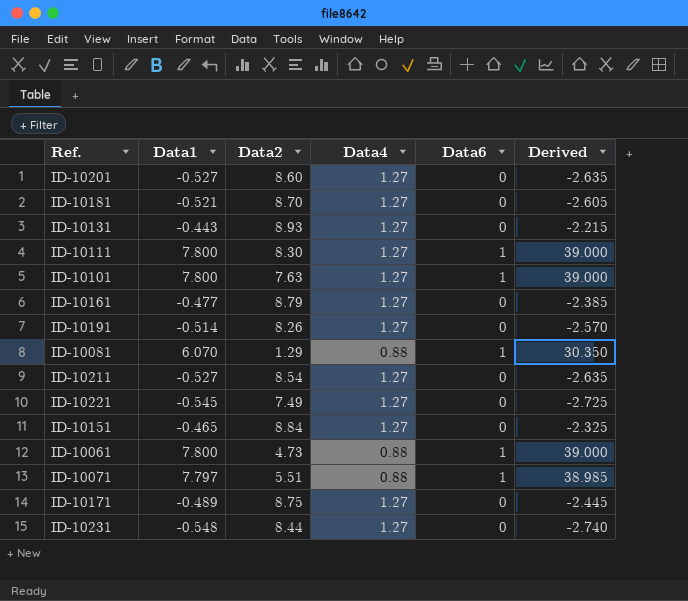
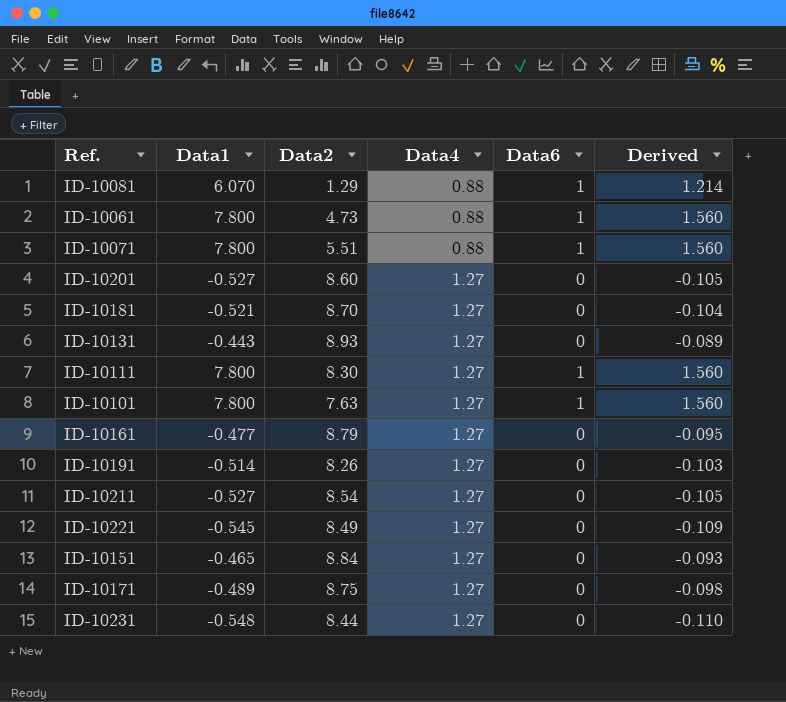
row order: none -> Data4 ascending
column Derived | formula: [Data1] * 5 -> [Data1] * 0.2
ID-10071 | Data1: 7.797 -> 7.800
ID-10221 | Data2: 7.49 -> 8.49

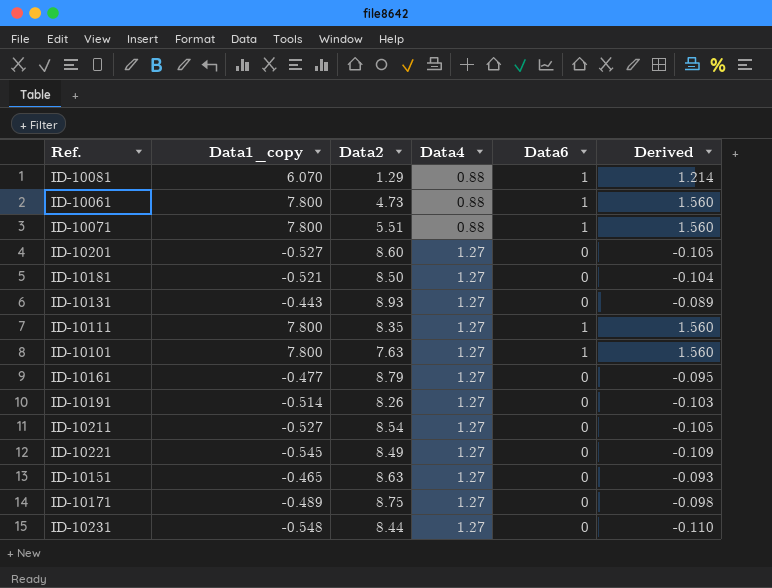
column name: Data1 -> Data1_copy
ID-10181 | Data2: 8.70 -> 8.50
ID-10111 | Data2: 8.30 -> 8.35
ID-10151 | Data2: 8.84 -> 8.63

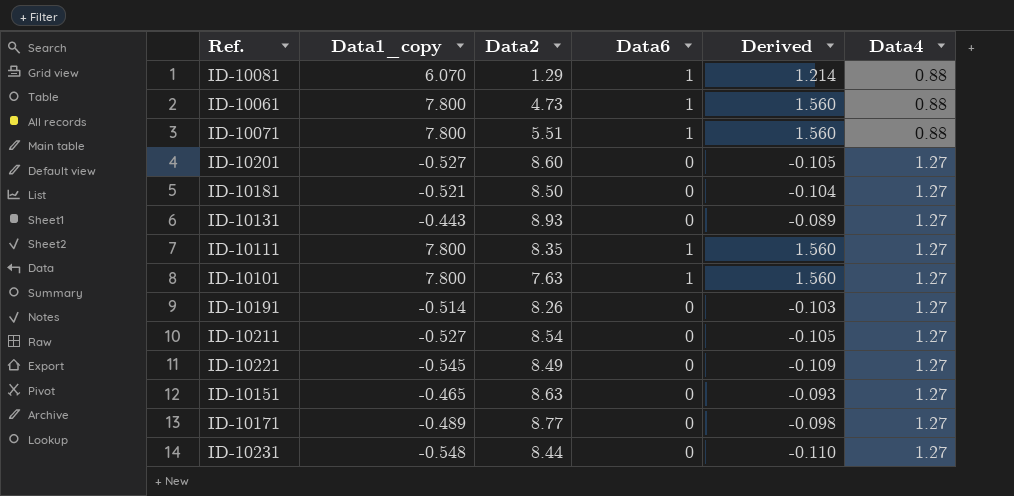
column Data4 | position: 4 -> 6
row ID-10161: -0.477 | 8.79 | 1.27 | 0 | -0.095 -> none
ID-10171 | Data2: 8.75 -> 8.77

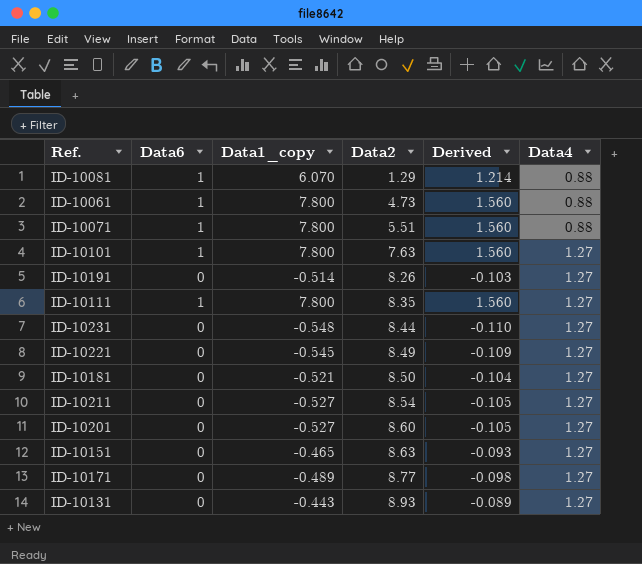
row order: Data4 ascending -> Data2 ascending
column Data6 | position: 4 -> 2

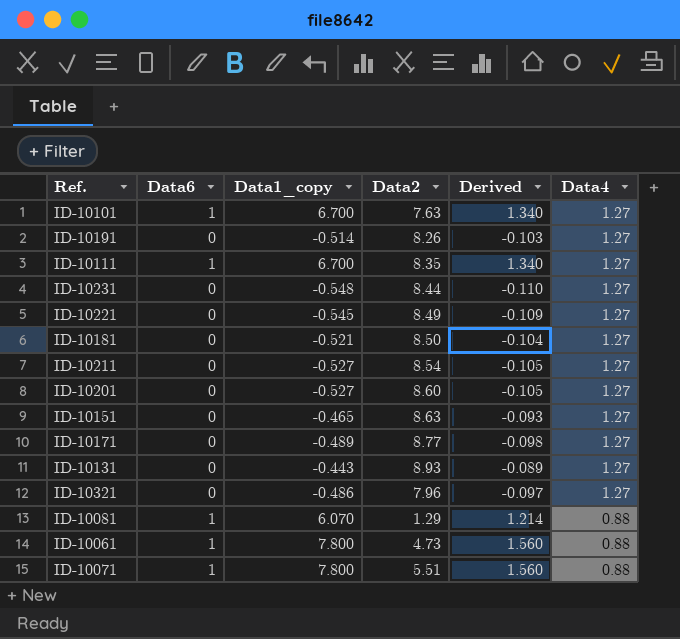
row order: Data2 ascending -> Data4 descending
ID-10101 | Data1_copy: 7.800 -> 6.700
ID-10101 | Derived: 1.560 -> 1.340
ID-10111 | Data1_copy: 7.800 -> 6.700
ID-10111 | Derived: 1.560 -> 1.340
row ID-10321: none -> 0 | -0.486 | 7.96 | -0.097 | 1.27

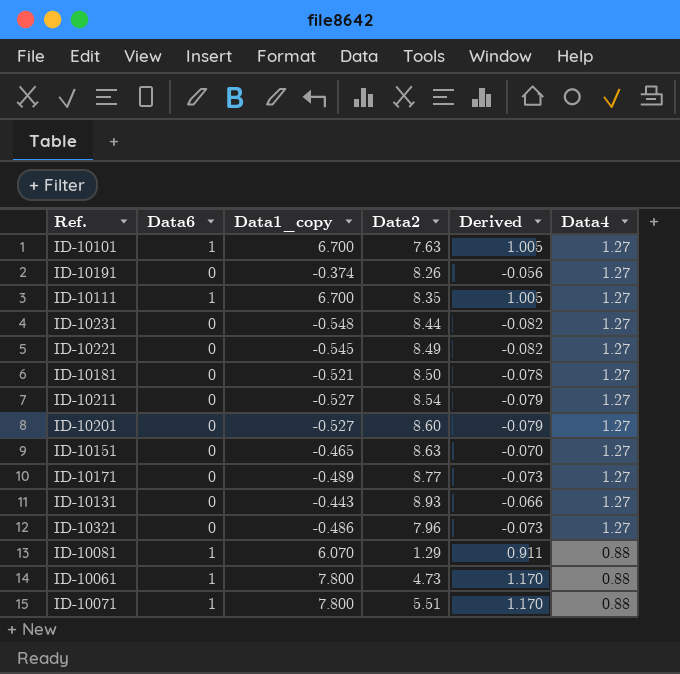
column Derived | formula: [Data1_copy] * 0.2 -> [Data1_copy] * 0.15
ID-10191 | Data1_copy: -0.514 -> -0.374

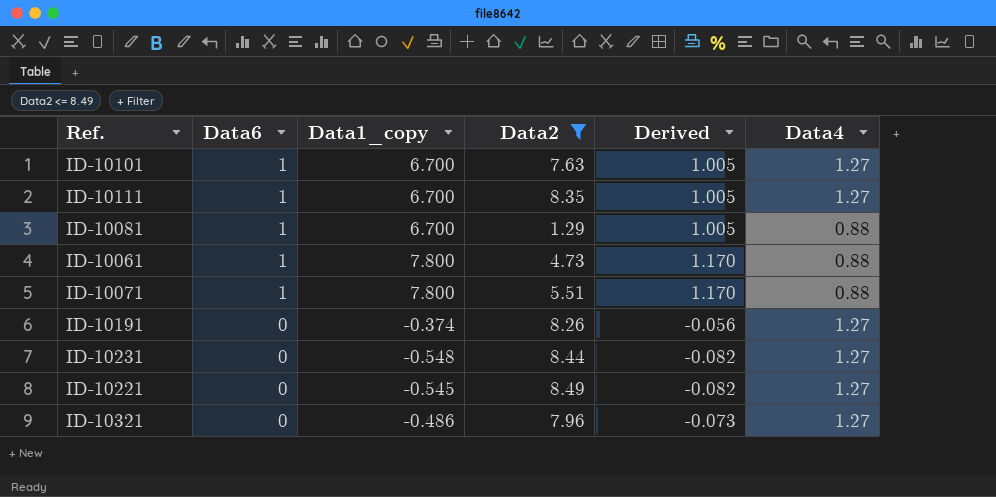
filter: none -> Data2 <= 8.49
row order: Data4 descending -> Data6 descending
ID-10081 | Data1_copy: 6.070 -> 6.700
ID-10081 | Derived: 0.911 -> 1.005

